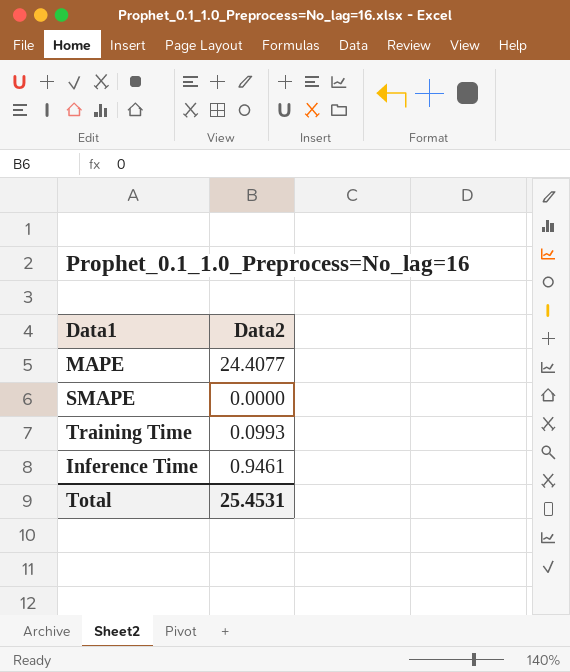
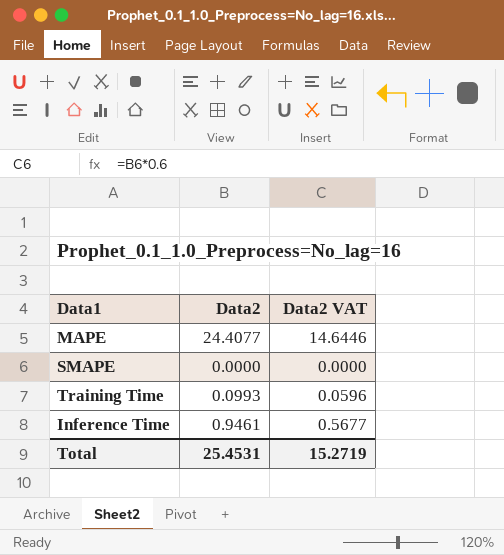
column Data2 VAT | formula: none -> [Data2] * 0.6

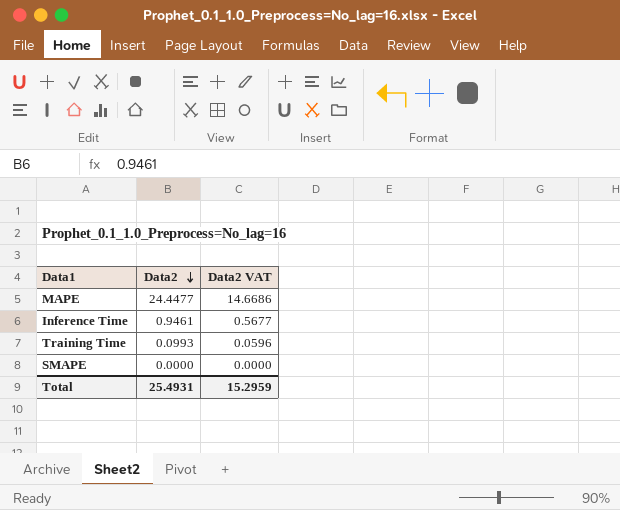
row order: none -> Data2 descending
MAPE | Data2: 24.4077 -> 24.4477
MAPE | Data2 VAT: 14.6446 -> 14.6686
Total | Data2: 25.4531 -> 25.4931
Total | Data2 VAT: 15.2719 -> 15.2959

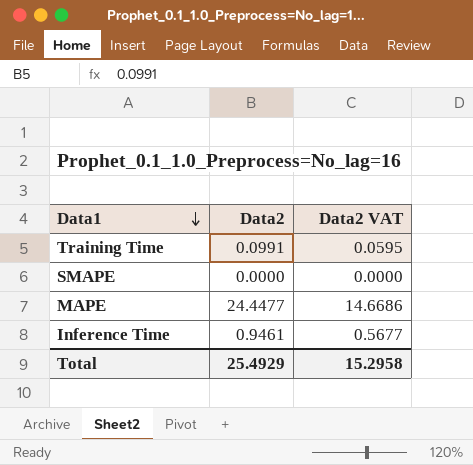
row order: Data2 descending -> Data1 descending
Training Time | Data2: 0.0993 -> 0.0991
Training Time | Data2 VAT: 0.0596 -> 0.0595
Total | Data2: 25.4931 -> 25.4929
Total | Data2 VAT: 15.2959 -> 15.2958

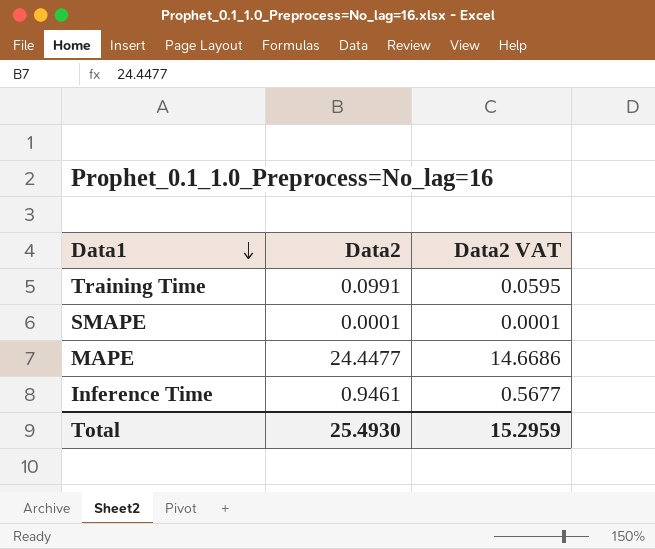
SMAPE | Data2: 0.0000 -> 0.0001
SMAPE | Data2 VAT: 0.0000 -> 0.0001
Total | Data2: 25.4929 -> 25.4930
Total | Data2 VAT: 15.2958 -> 15.2959

